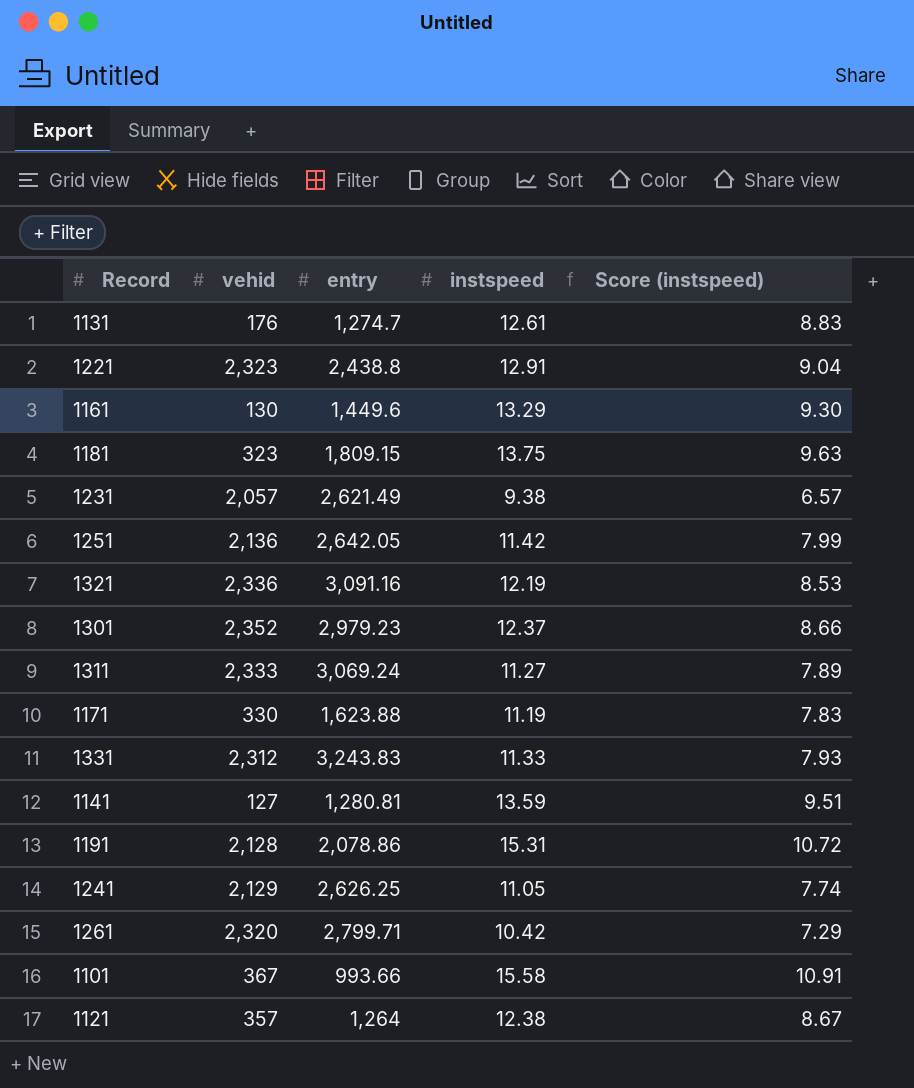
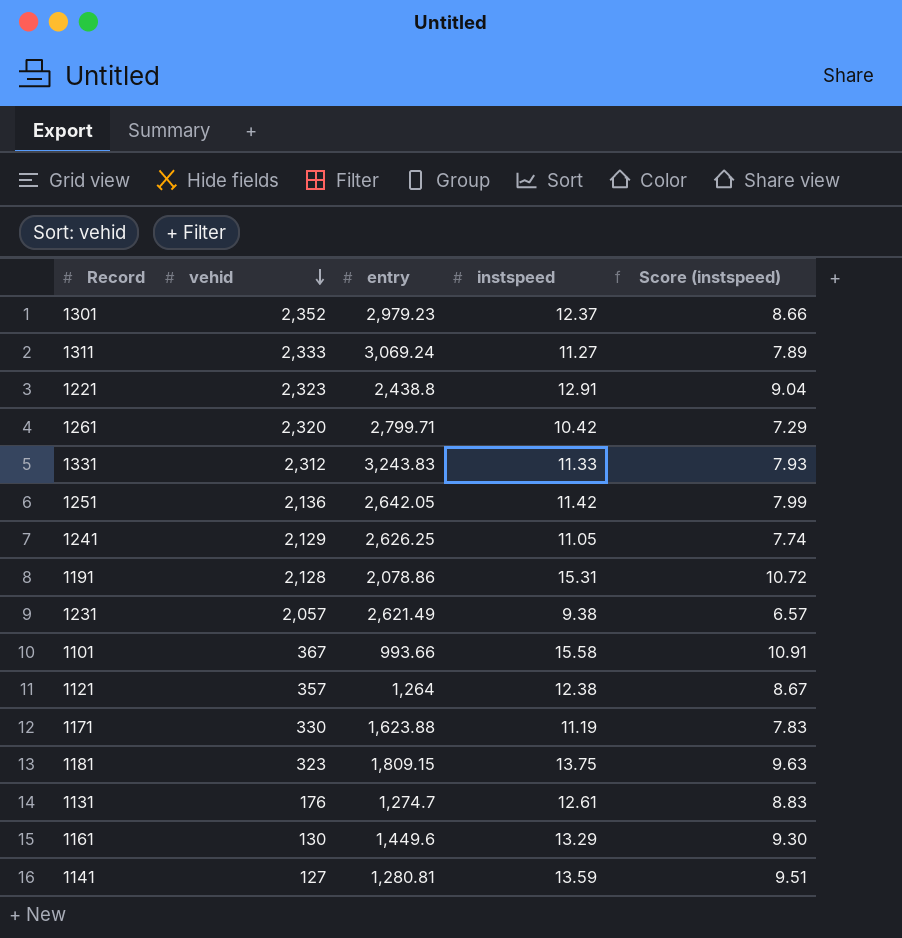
row order: none -> vehid descending
row 1321: 2,336 | 3,091.16 | 12.19 | 8.53 -> none

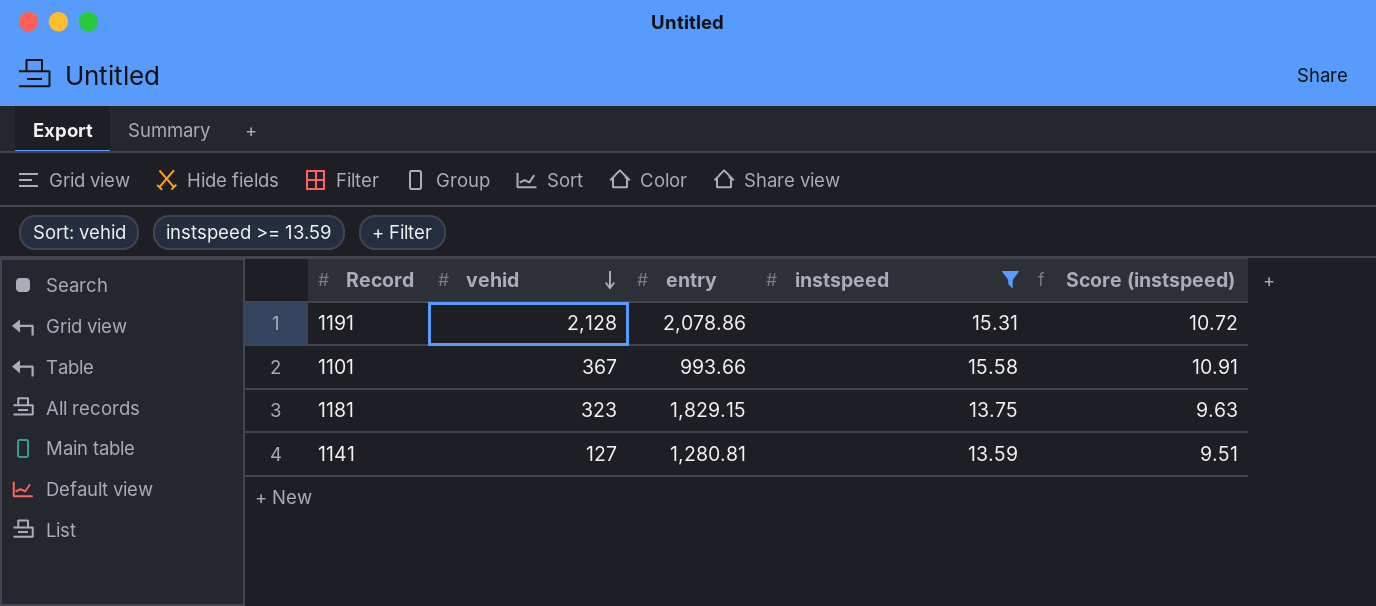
filter: none -> instspeed >= 13.59
1181 | entry: 1,809.15 -> 1,829.15

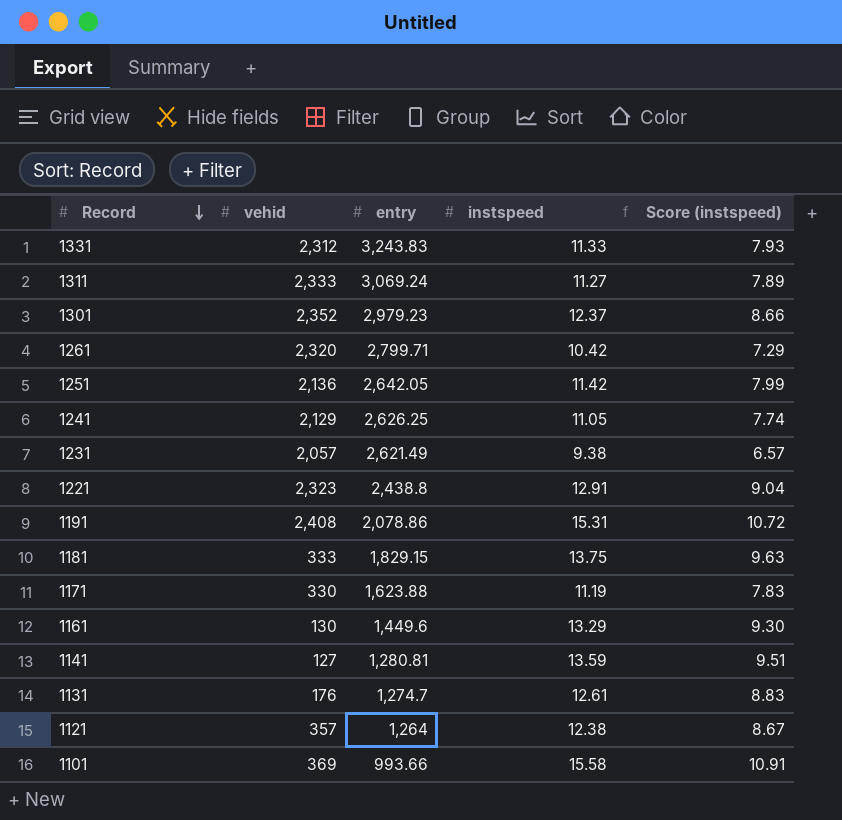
filter: instspeed >= 13.59 -> none
row order: vehid descending -> Record descending
1191 | vehid: 2,128 -> 2,408
1181 | vehid: 323 -> 333
1101 | vehid: 367 -> 369

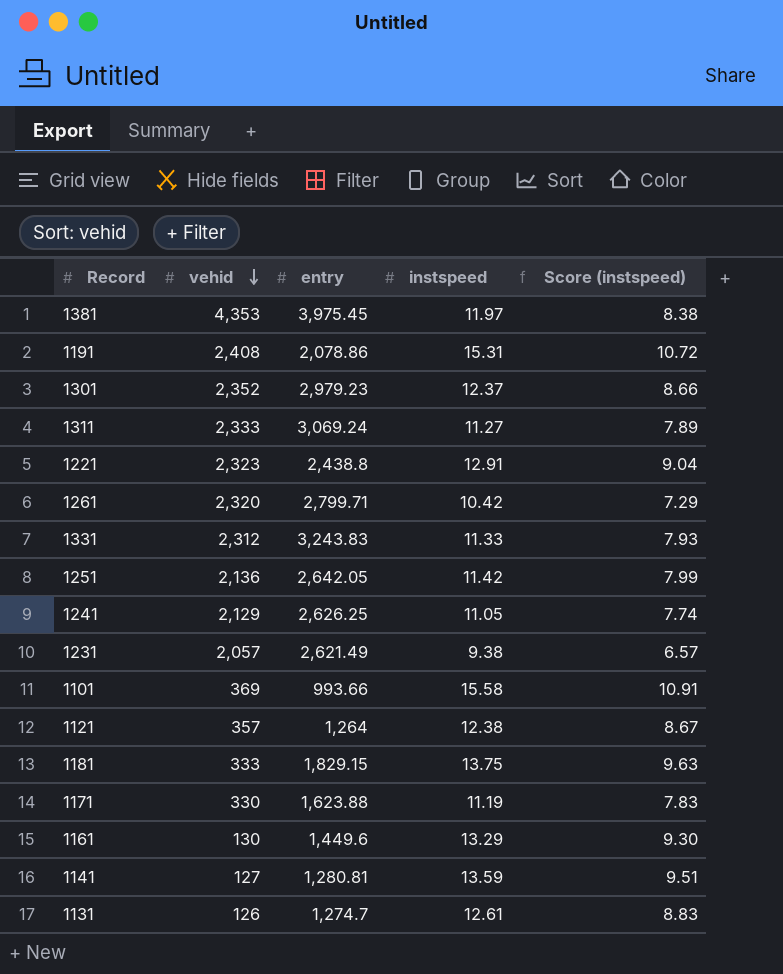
row order: Record descending -> vehid descending
row 1381: none -> 4,353 | 3,975.45 | 11.97 | 8.38
1131 | vehid: 176 -> 126

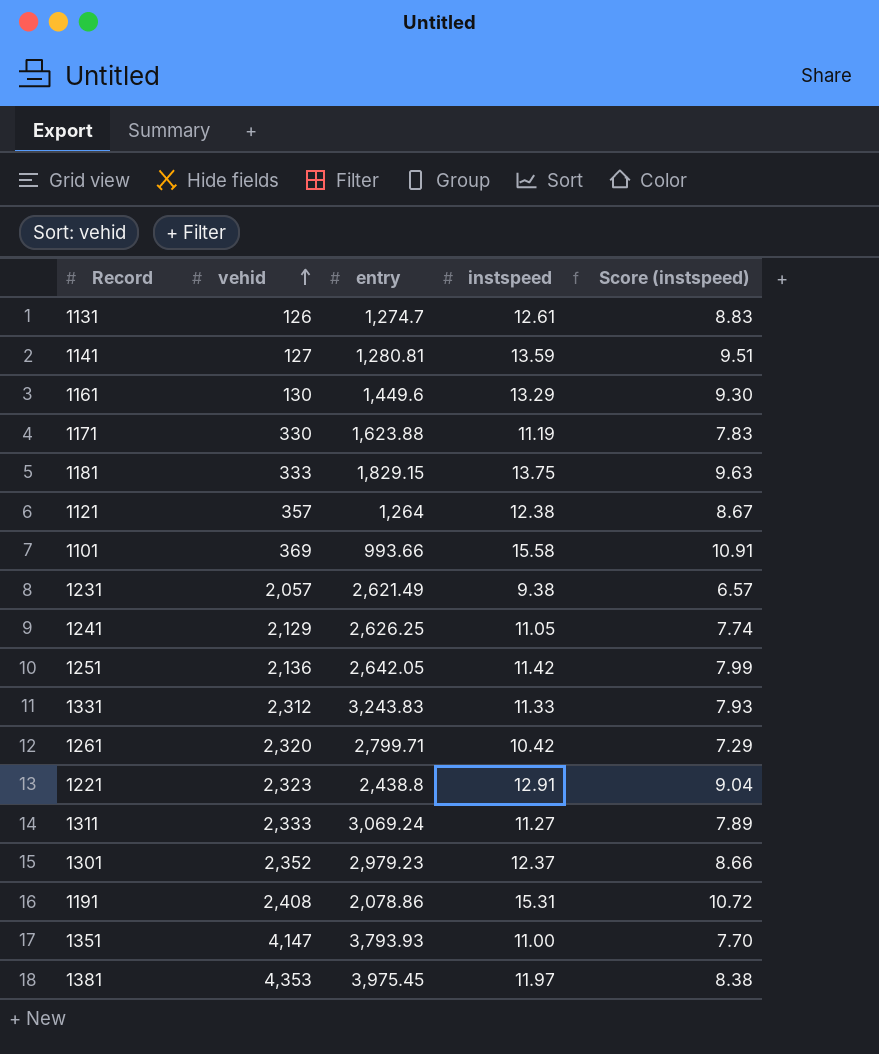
row order: vehid descending -> vehid ascending
row 1351: none -> 4,147 | 3,793.93 | 11.00 | 7.70

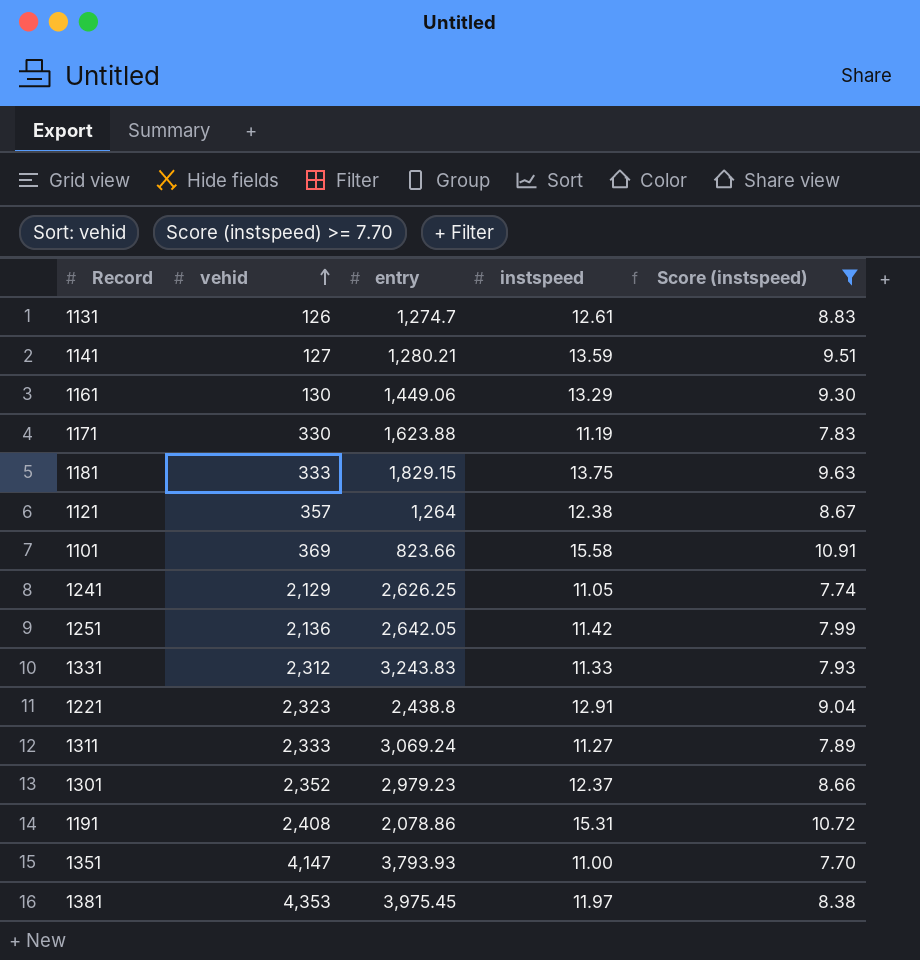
filter: none -> Score (instspeed) >= 7.70
1141 | entry: 1,280.81 -> 1,280.21
1161 | entry: 1,449.6 -> 1,449.06
1101 | entry: 993.66 -> 823.66

